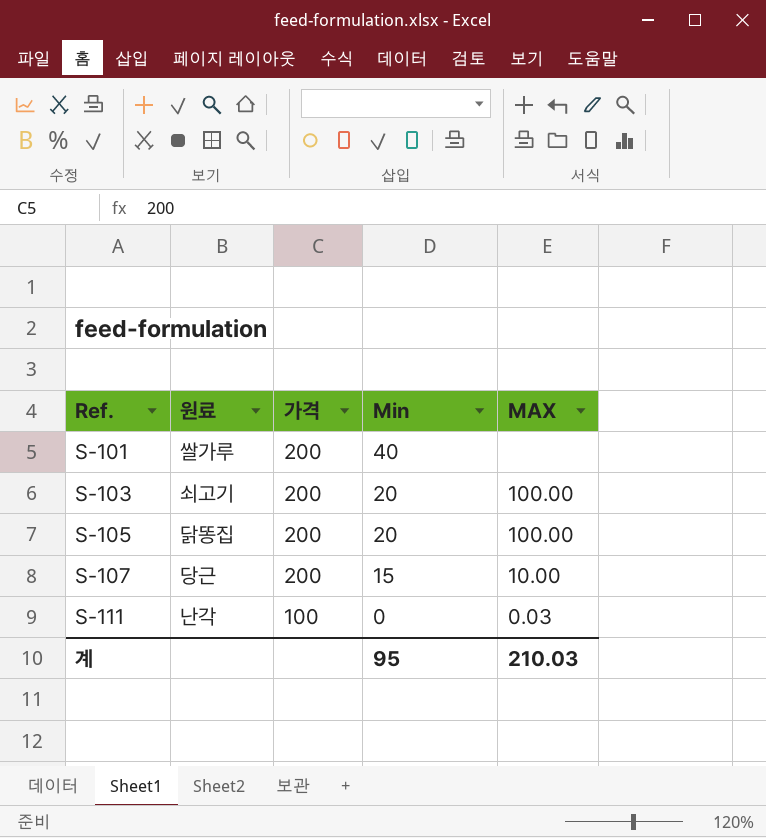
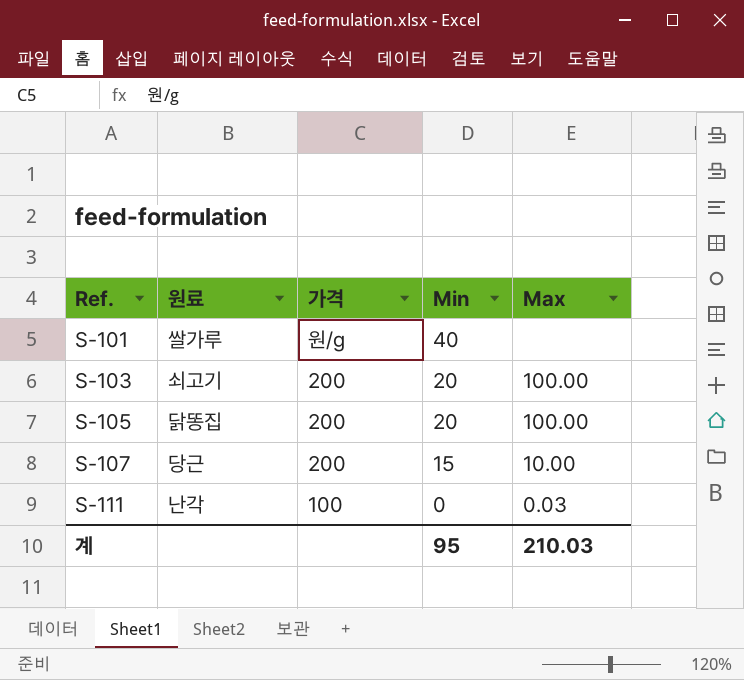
column name: MAX -> Max
S-101 | 가격: 200 -> 원/g

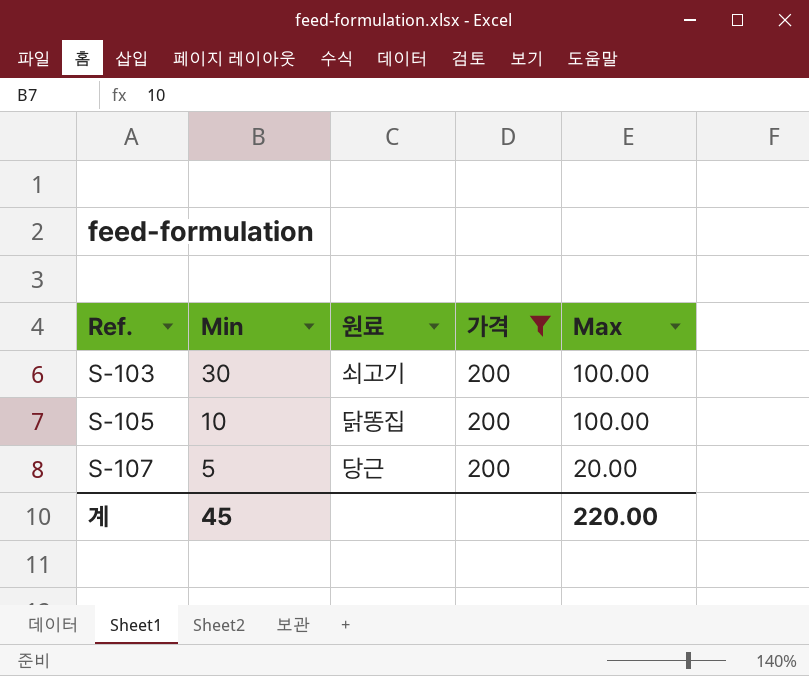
filter: none -> 가격 = 200
column Min | position: 4 -> 2
S-103 | Min: 20 -> 30
S-105 | Min: 20 -> 10
S-107 | Min: 15 -> 5
S-107 | Max: 10.00 -> 20.00
계 | Min: 95 -> 45
계 | Max: 210.03 -> 220.00

